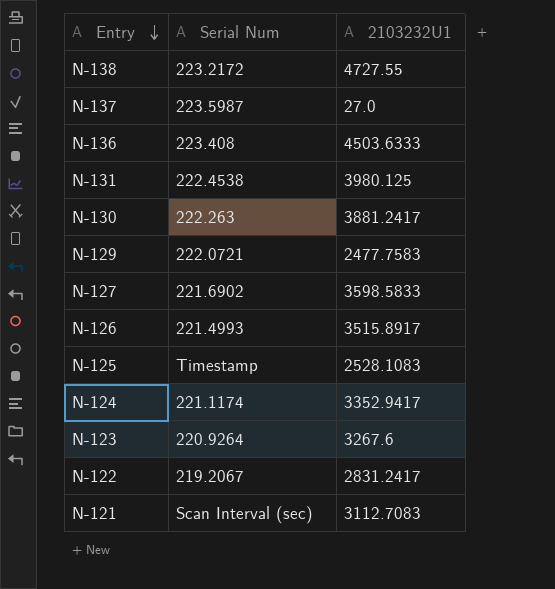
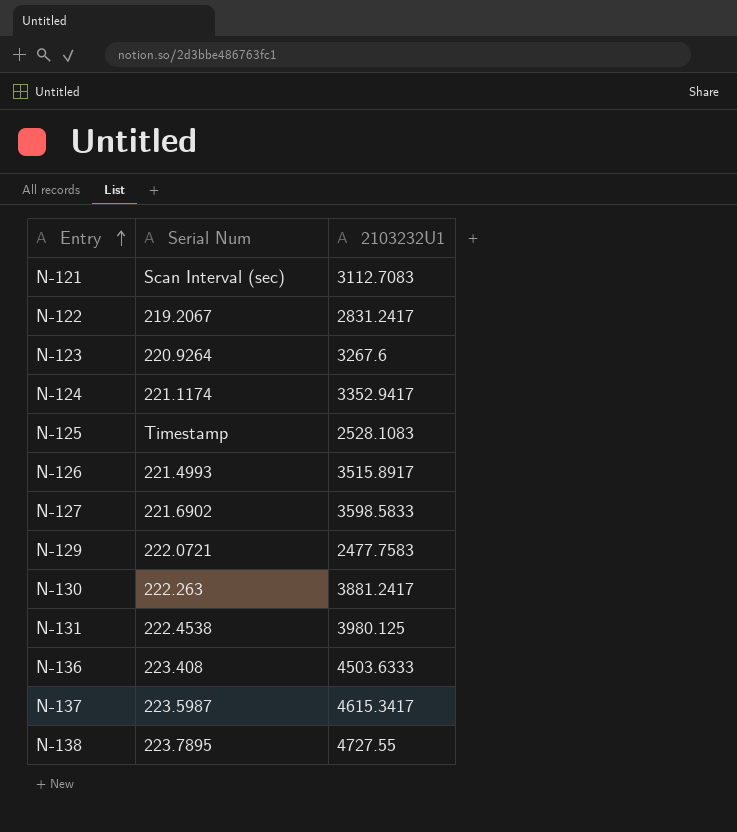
row order: Entry descending -> Entry ascending
N-137 | 2103232U1: 27.0 -> 4615.3417
N-138 | Serial Num: 223.2172 -> 223.7895

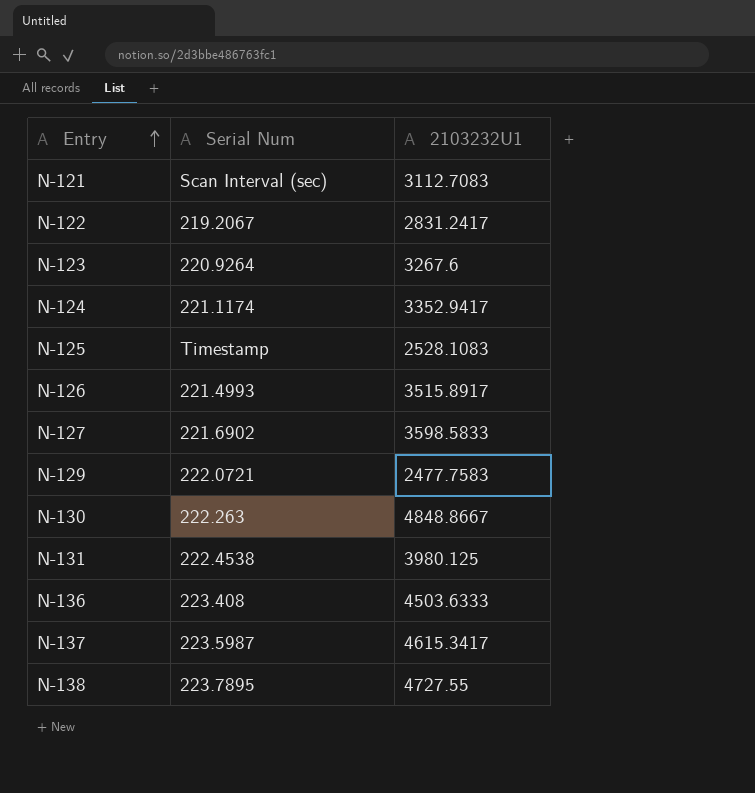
N-130 | 2103232U1: 3881.2417 -> 4848.8667

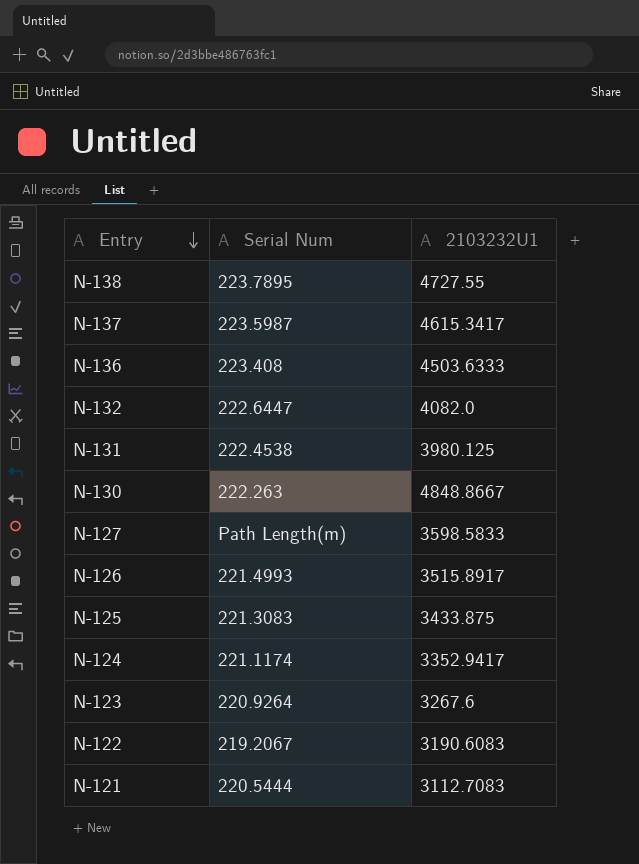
row order: Entry ascending -> Entry descending
row N-129: 222.0721 | 2477.7583 -> none
row N-132: none -> 222.6447 | 4082.0
N-127 | Serial Num: 221.6902 -> Path Length(m)
N-125 | Serial Num: Timestamp -> 221.3083
N-125 | 2103232U1: 2528.1083 -> 3433.875
N-122 | 2103232U1: 2831.2417 -> 3190.6083
N-121 | Serial Num: Scan Interval (sec) -> 220.5444

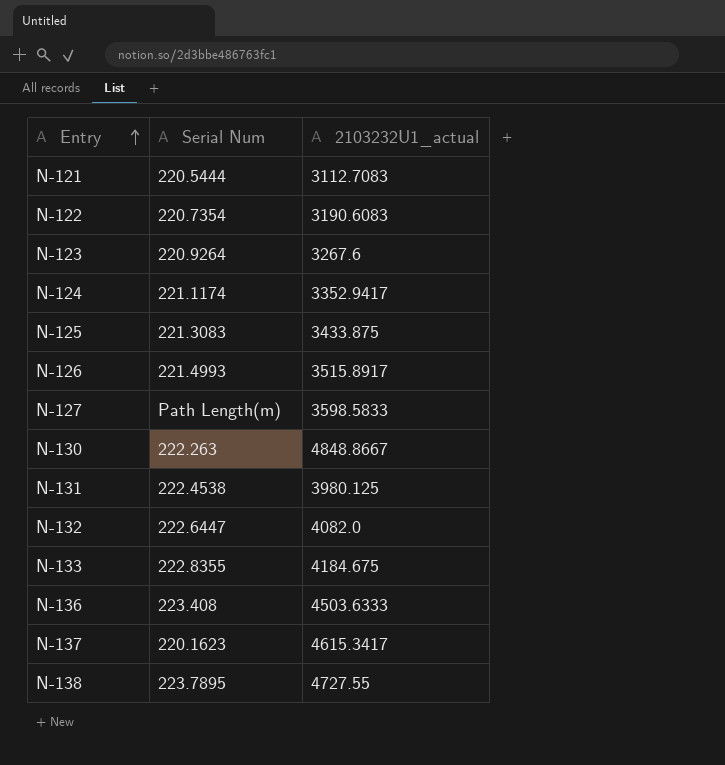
row order: Entry descending -> Entry ascending
column name: 2103232U1 -> 2103232U1_actual
N-122 | Serial Num: 219.2067 -> 220.7354
row N-133: none -> 222.8355 | 4184.675
N-137 | Serial Num: 223.5987 -> 220.1623

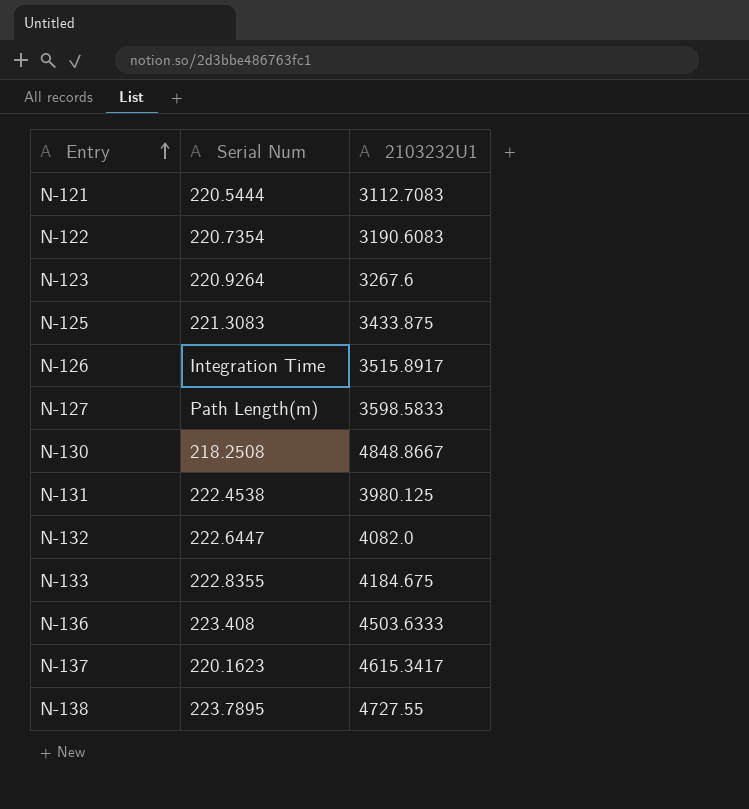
column name: 2103232U1_actual -> 2103232U1
row N-124: 221.1174 | 3352.9417 -> none
N-126 | Serial Num: 221.4993 -> Integration Time
N-130 | Serial Num: 222.263 -> 218.2508

